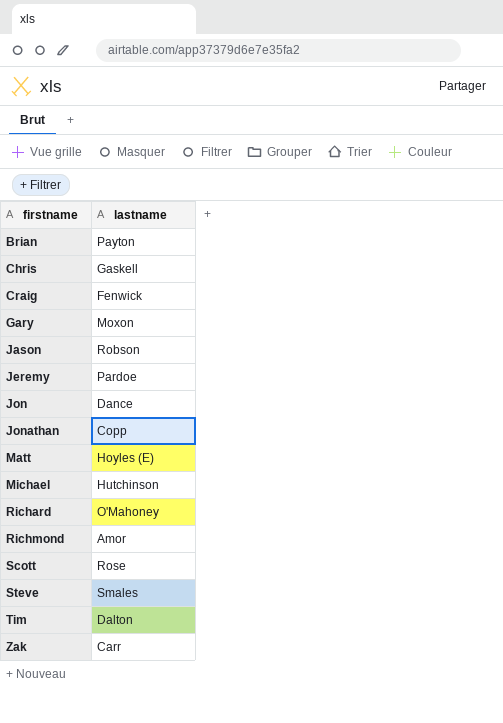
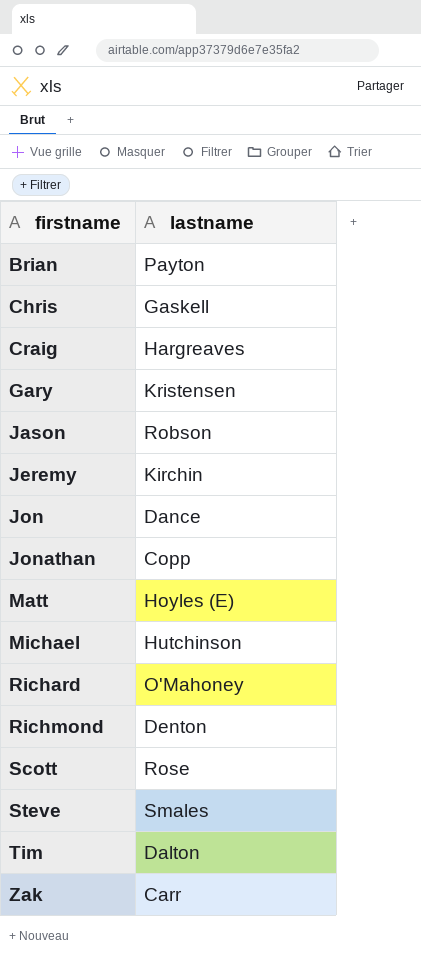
Craig | lastname: Fenwick -> Hargreaves
Gary | lastname: Moxon -> Kristensen
Jeremy | lastname: Pardoe -> Kirchin
Richmond | lastname: Amor -> Denton

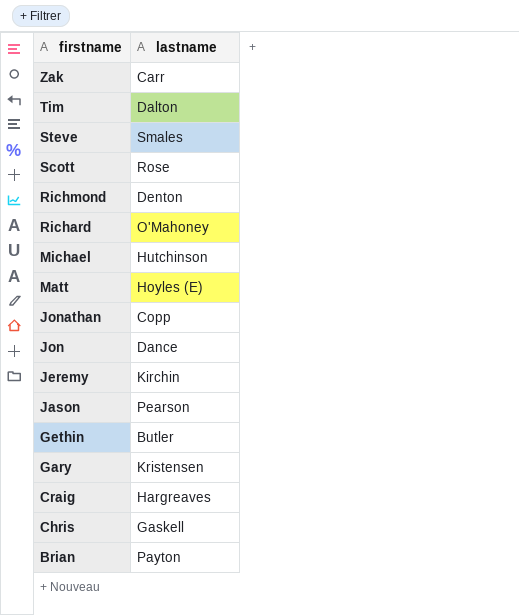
row order: firstname ascending -> firstname descending
Jason | lastname: Robson -> Pearson
row Gethin: none -> Butler

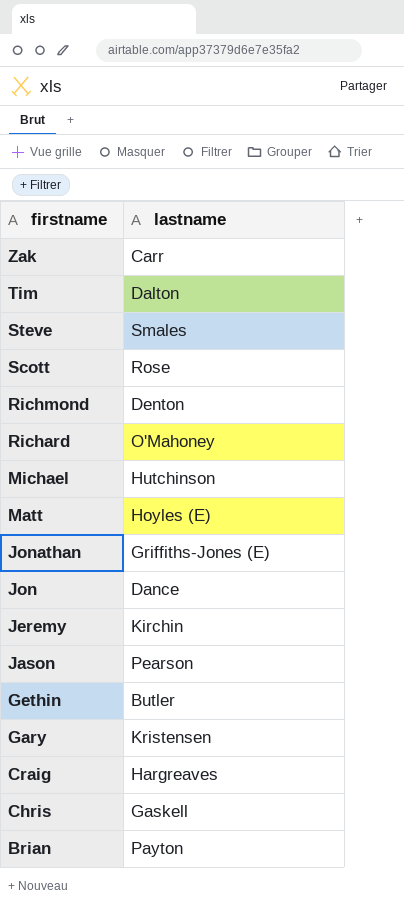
Jonathan | lastname: Copp -> Griffiths-Jones (E)

